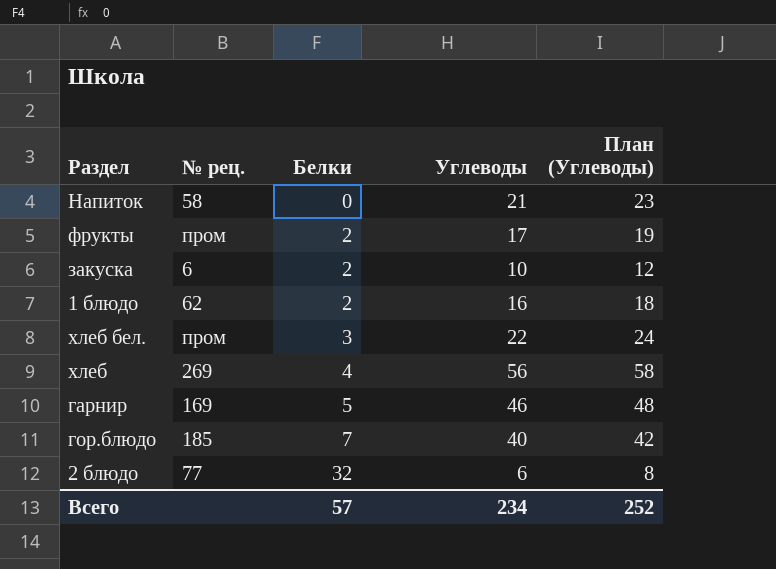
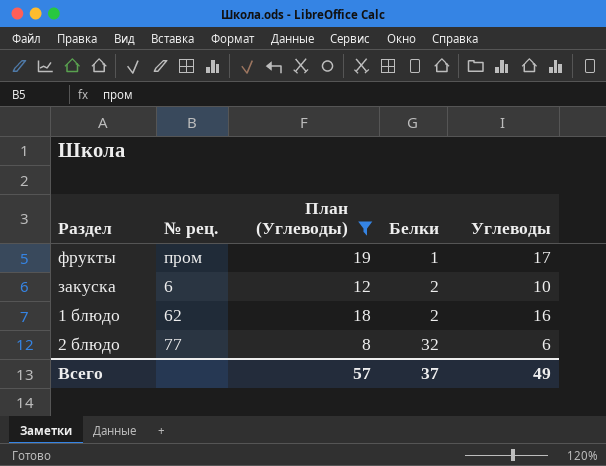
filter: none -> План (Углеводы) <= 19
column План (Углеводы) | position: 5 -> 3
фрукты | Белки: 2 -> 1
Всего | План (Углеводы): 252 -> 57
Всего | Белки: 57 -> 37
Всего | Углеводы: 234 -> 49

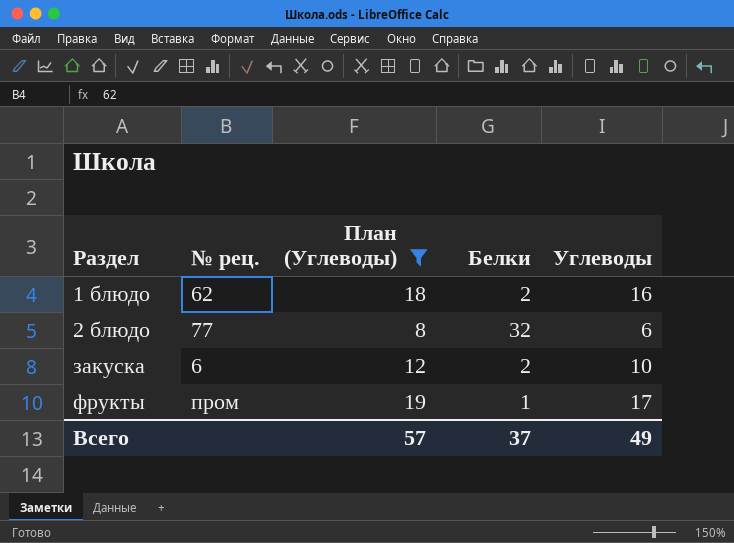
row order: Белки ascending -> Раздел ascending

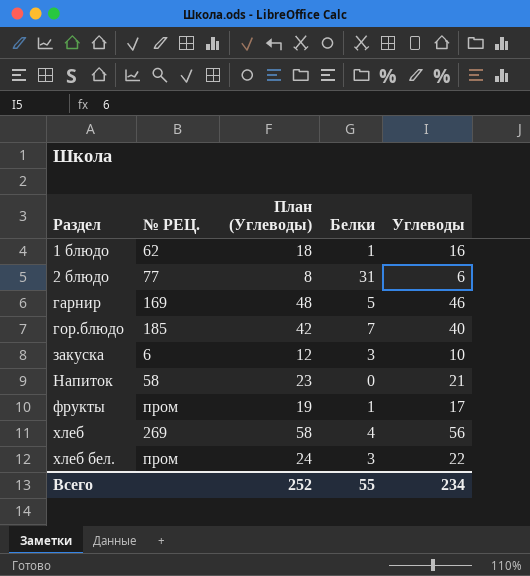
filter: План (Углеводы) <= 19 -> none
column name: № рец. -> № РЕЦ.
1 блюдо | Белки: 2 -> 1
2 блюдо | Белки: 32 -> 31
закуска | Белки: 2 -> 3
Всего | План (Углеводы): 57 -> 252
Всего | Белки: 37 -> 55
Всего | Углеводы: 49 -> 234

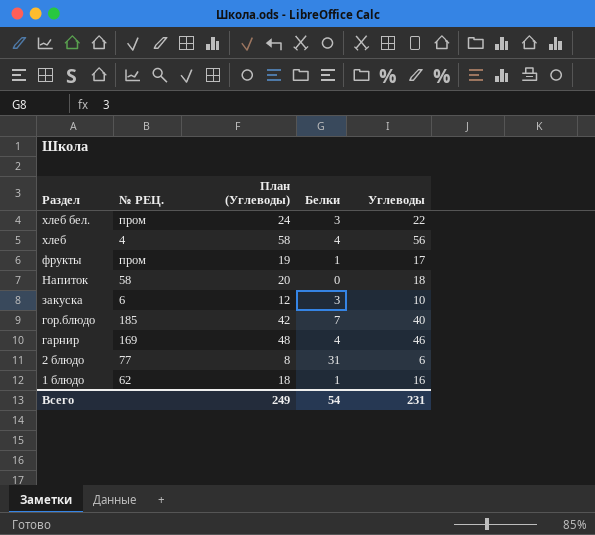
row order: Раздел ascending -> Раздел descending
хлеб | № РЕЦ.: 269 -> 4
Напиток | План (Углеводы): 23 -> 20
Напиток | Углеводы: 21 -> 18
гарнир | Белки: 5 -> 4
Всего | План (Углеводы): 252 -> 249
Всего | Белки: 55 -> 54
Всего | Углеводы: 234 -> 231

